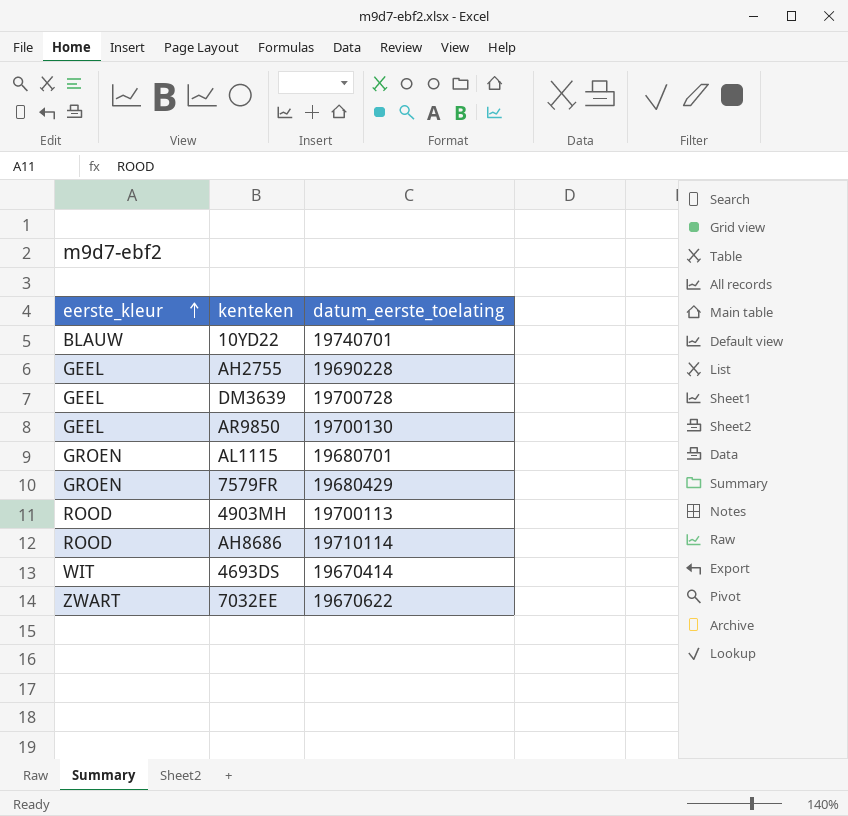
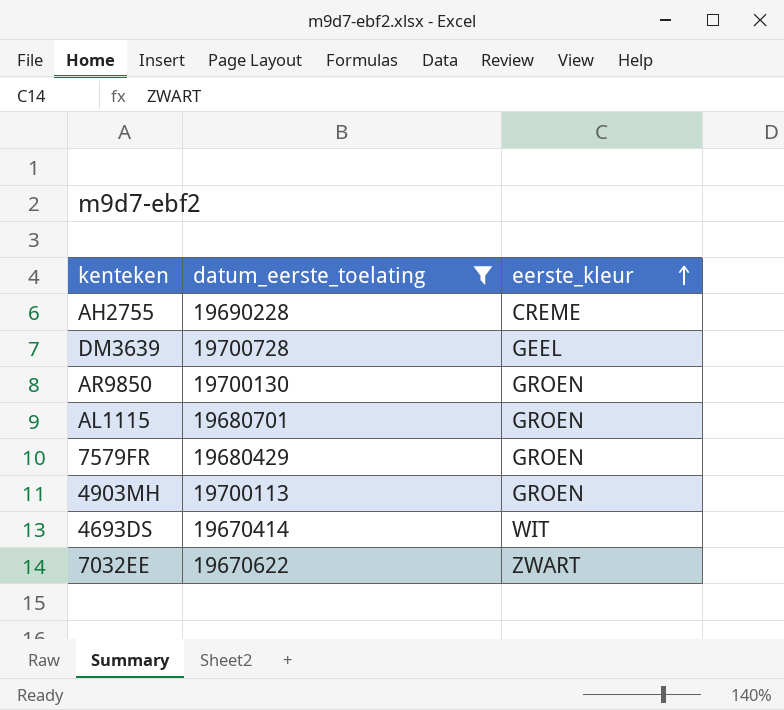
filter: none -> datum_eerste_toelating <= 19700728
column eerste_kleur | position: 1 -> 3
AH2755 | eerste_kleur: GEEL -> CREME
AR9850 | eerste_kleur: GEEL -> GROEN
4903MH | eerste_kleur: ROOD -> GROEN

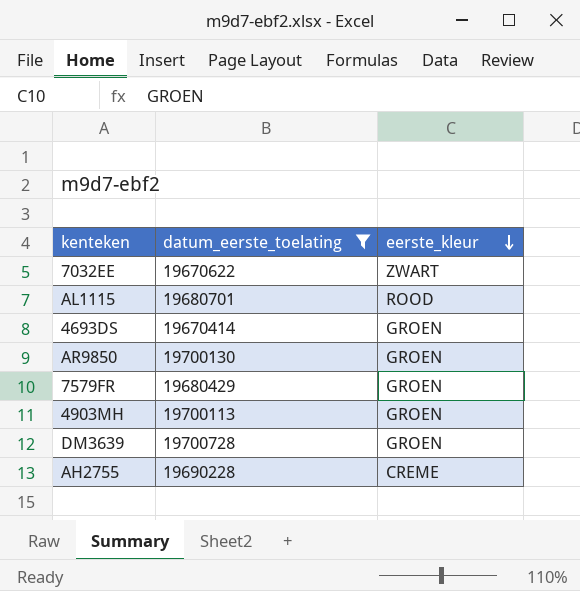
row order: eerste_kleur ascending -> eerste_kleur descending
AL1115 | eerste_kleur: GROEN -> ROOD
4693DS | eerste_kleur: WIT -> GROEN
DM3639 | eerste_kleur: GEEL -> GROEN

